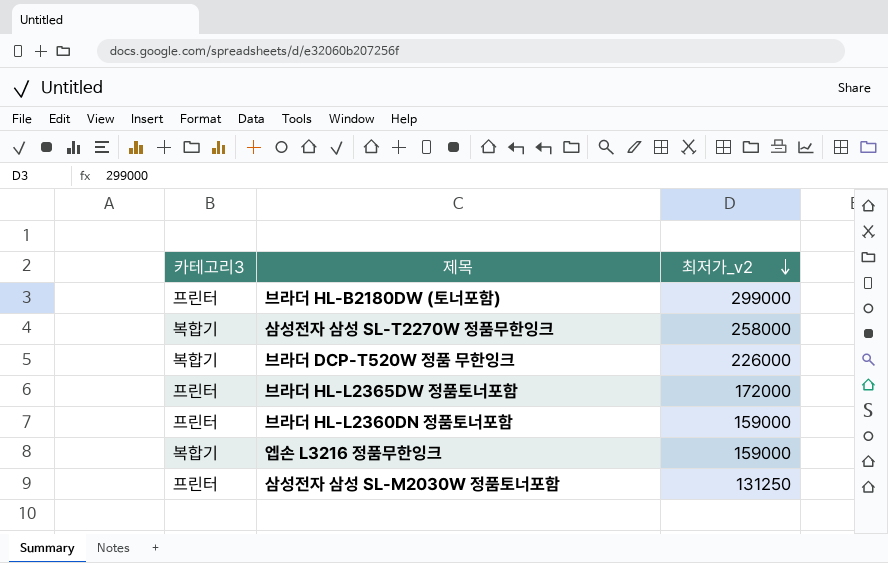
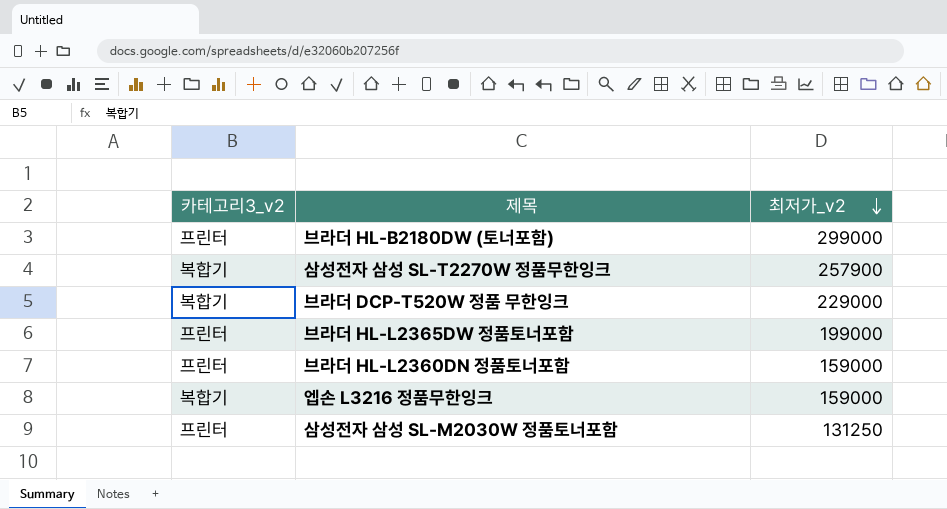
column name: 카테고리3 -> 카테고리3_v2
삼성전자 삼성 SL-T2270W 정품무한잉크 | 최저가_v2: 258000 -> 257900
브라더 DCP-T520W 정품 무한잉크 | 최저가_v2: 226000 -> 229000
브라더 HL-L2365DW 정품토너포함 | 최저가_v2: 172000 -> 199000

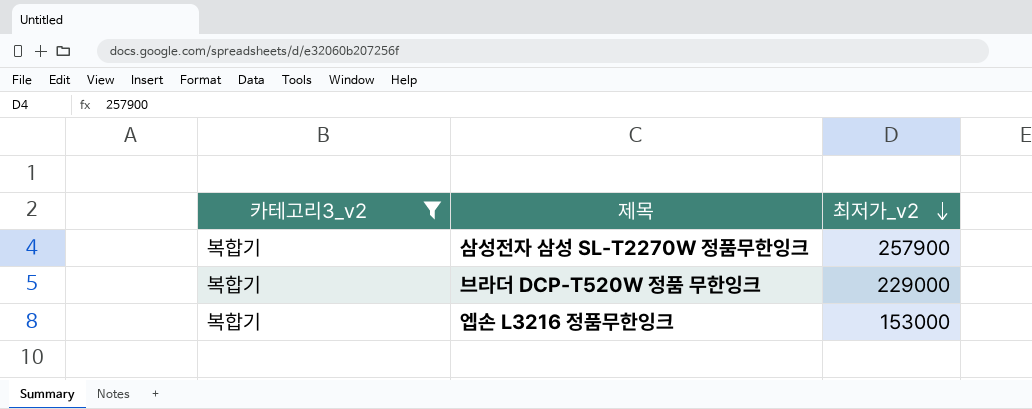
filter: none -> 카테고리3_v2 = 복합기
엡손 L3216 정품무한잉크 | 최저가_v2: 159000 -> 153000

